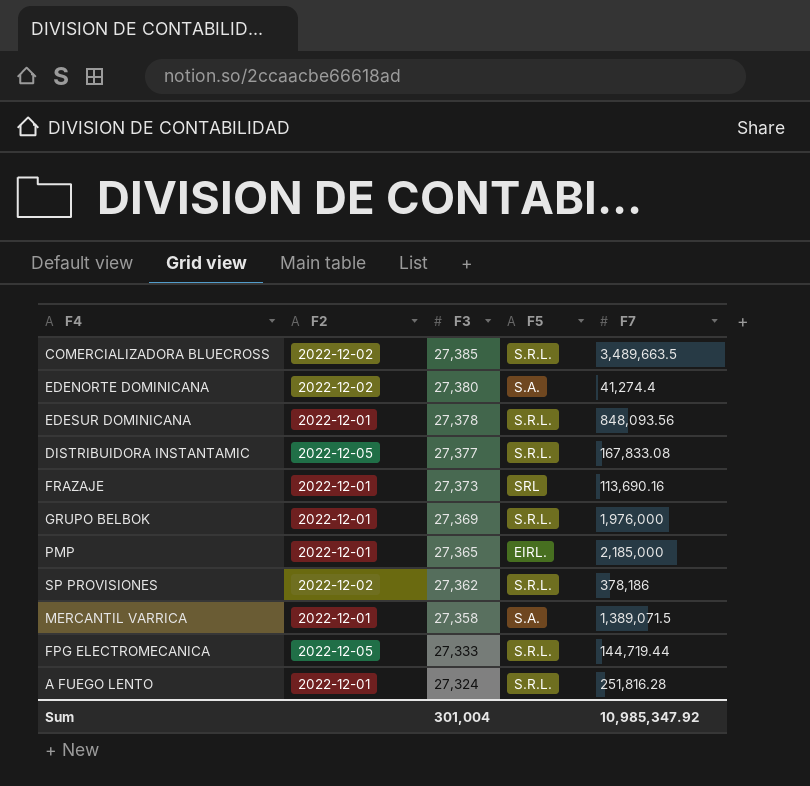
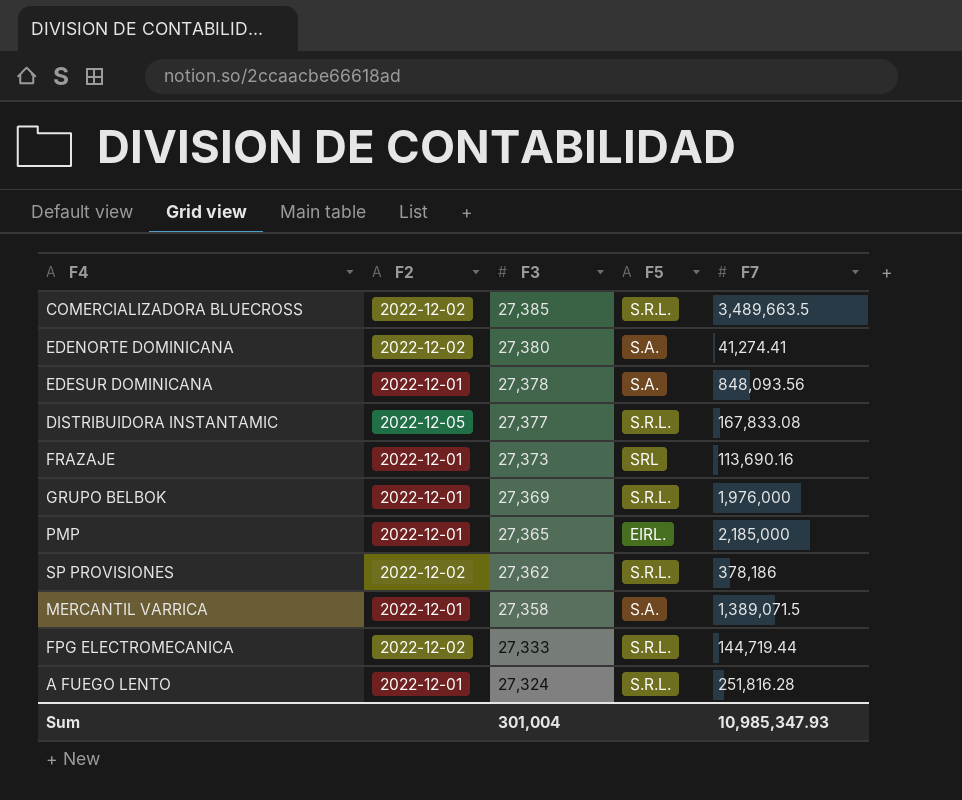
EDENORTE DOMINICANA | F7: 41,274.4 -> 41,274.41
EDESUR DOMINICANA | F5: S.R.L. -> S.A.
FPG ELECTROMECANICA | F2: 2022-12-05 -> 2022-12-02
Sum | F7: 10,985,347.92 -> 10,985,347.93

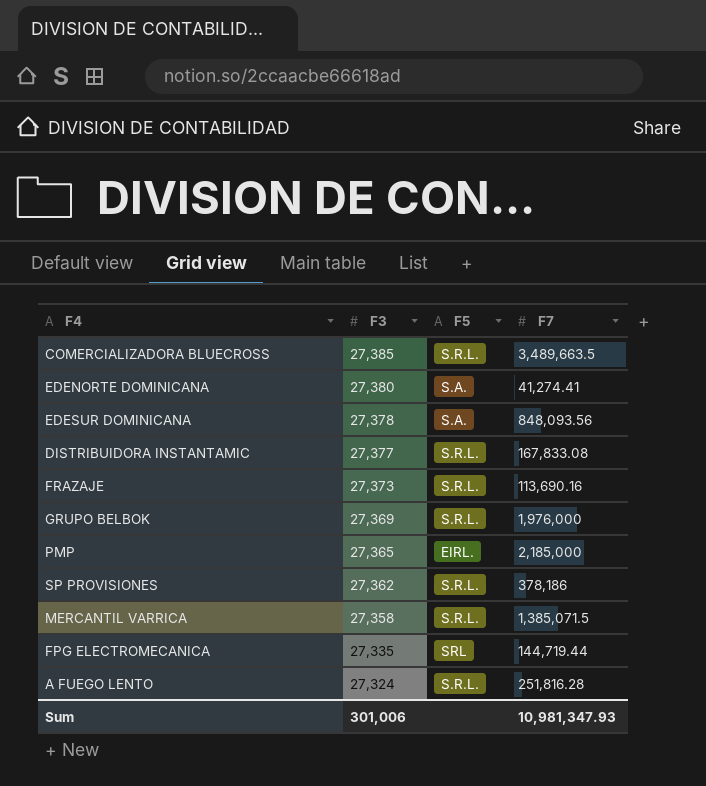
column F2 | position: 2 -> none
FRAZAJE | F5: SRL -> S.R.L.
MERCANTIL VARRICA | F5: S.A. -> S.R.L.
MERCANTIL VARRICA | F7: 1,389,071.5 -> 1,385,071.5
FPG ELECTROMECANICA | F3: 27,333 -> 27,335
FPG ELECTROMECANICA | F5: S.R.L. -> SRL
Sum | F3: 301,004 -> 301,006
Sum | F7: 10,985,347.93 -> 10,981,347.93

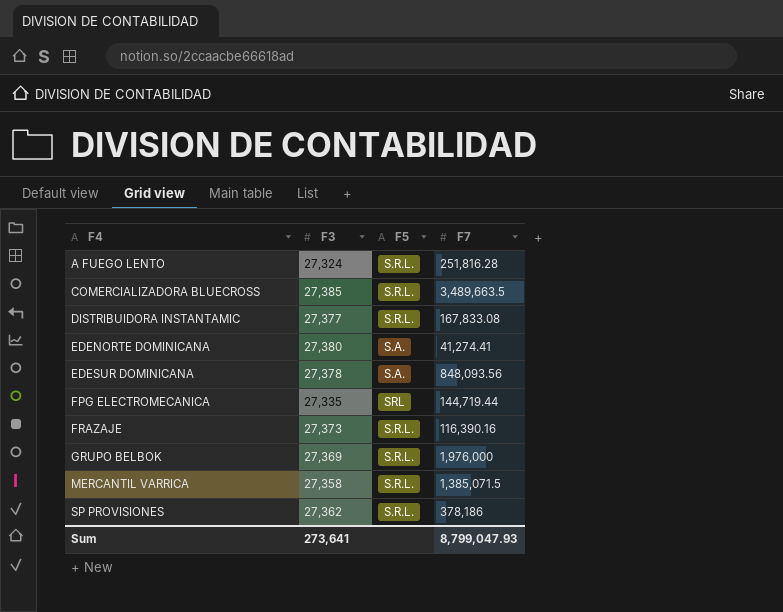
row order: F3 descending -> F4 ascending
row PMP: 27,365 | EIRL. | 2,185,000 -> none
FRAZAJE | F7: 113,690.16 -> 116,390.16
Sum | F3: 301,006 -> 273,641
Sum | F7: 10,981,347.93 -> 8,799,047.93

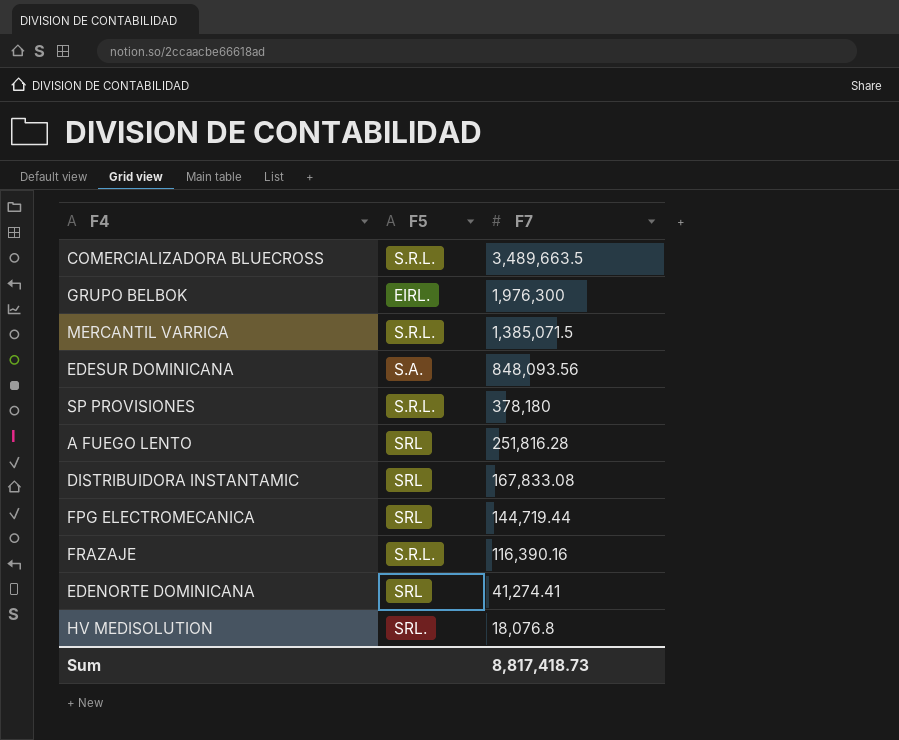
row order: F4 ascending -> F7 descending
column F3 | position: 2 -> none
GRUPO BELBOK | F5: S.R.L. -> EIRL.
GRUPO BELBOK | F7: 1,976,000 -> 1,976,300
SP PROVISIONES | F7: 378,186 -> 378,180
A FUEGO LENTO | F5: S.R.L. -> SRL
DISTRIBUIDORA INSTANTAMIC | F5: S.R.L. -> SRL
EDENORTE DOMINICANA | F5: S.A. -> SRL
row HV MEDISOLUTION: none -> SRL. | 18,076.8
Sum | F7: 8,799,047.93 -> 8,817,418.73

